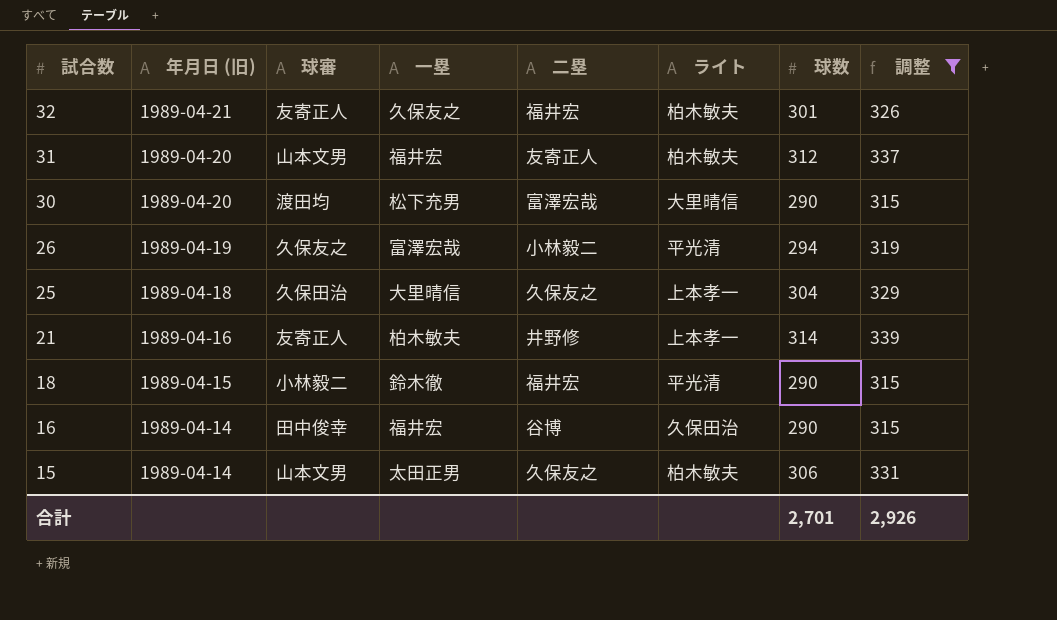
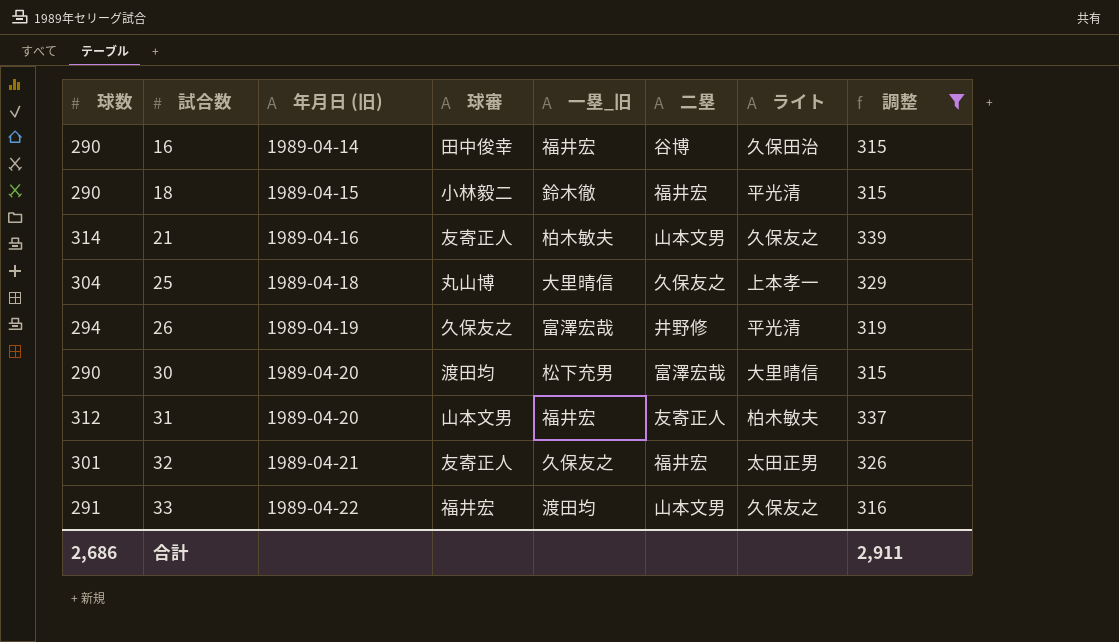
row order: 試合数 descending -> 試合数 ascending
column 球数 | position: 7 -> 1
column name: 一塁 -> 一塁_旧
row 15: 1989-04-14 | 山本文男 | 太田正男 | 久保友之 | 柏木敏夫 | 306 | 331 -> none
21 | 二塁: 井野修 -> 山本文男
21 | ライト: 上本孝一 -> 久保友之
25 | 球審: 久保田治 -> 丸山博
26 | 二塁: 小林毅二 -> 井野修
32 | ライト: 柏木敏夫 -> 太田正男
row 33: none -> 291 | 1989-04-22 | 福井宏 | 渡田均 | 山本文男 | 久保友之 | 316
合計 | 球数: 2,701 -> 2,686
合計 | 調整: 2,926 -> 2,911

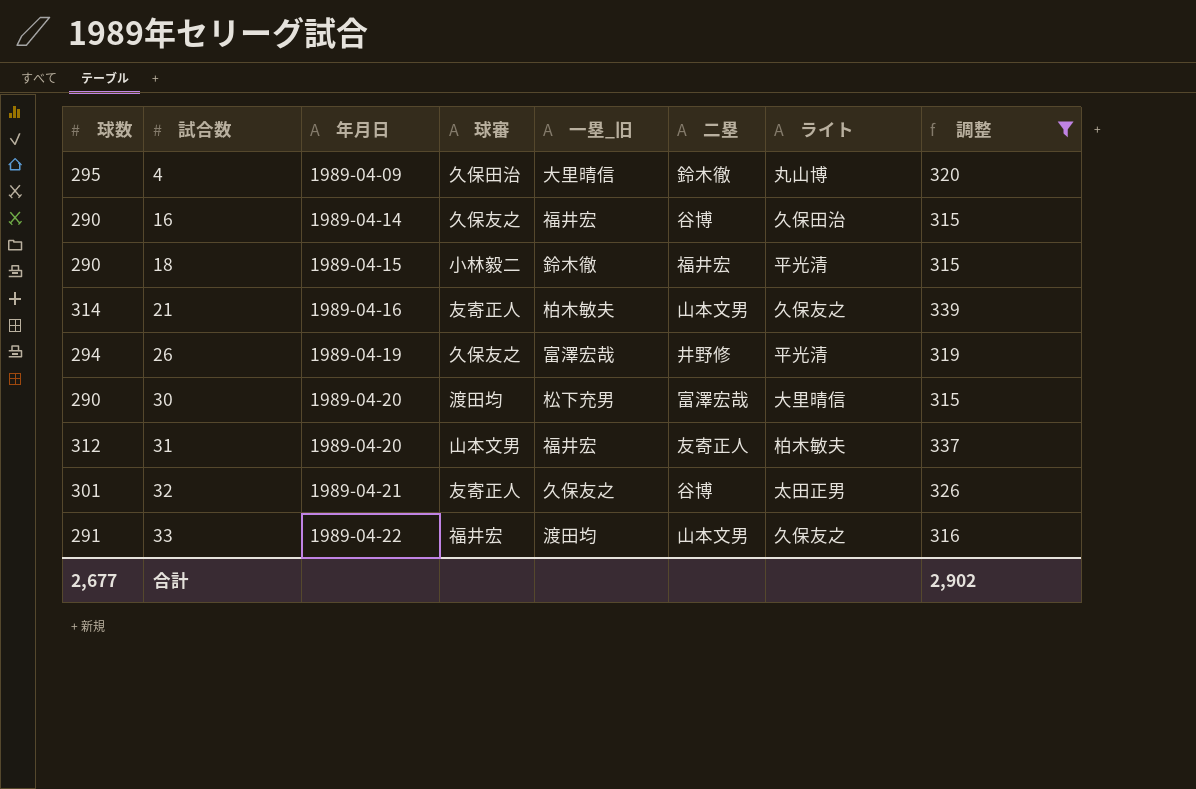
column name: 年月日 (旧) -> 年月日
row 25: 304 | 1989-04-18 | 丸山博 | 大里晴信 | 久保友之 | 上本孝一 | 329 -> none
row 4: none -> 295 | 1989-04-09 | 久保田治 | 大里晴信 | 鈴木徹 | 丸山博 | 320
16 | 球審: 田中俊幸 -> 久保友之
32 | 二塁: 福井宏 -> 谷博
合計 | 球数: 2,686 -> 2,677
合計 | 調整: 2,911 -> 2,902

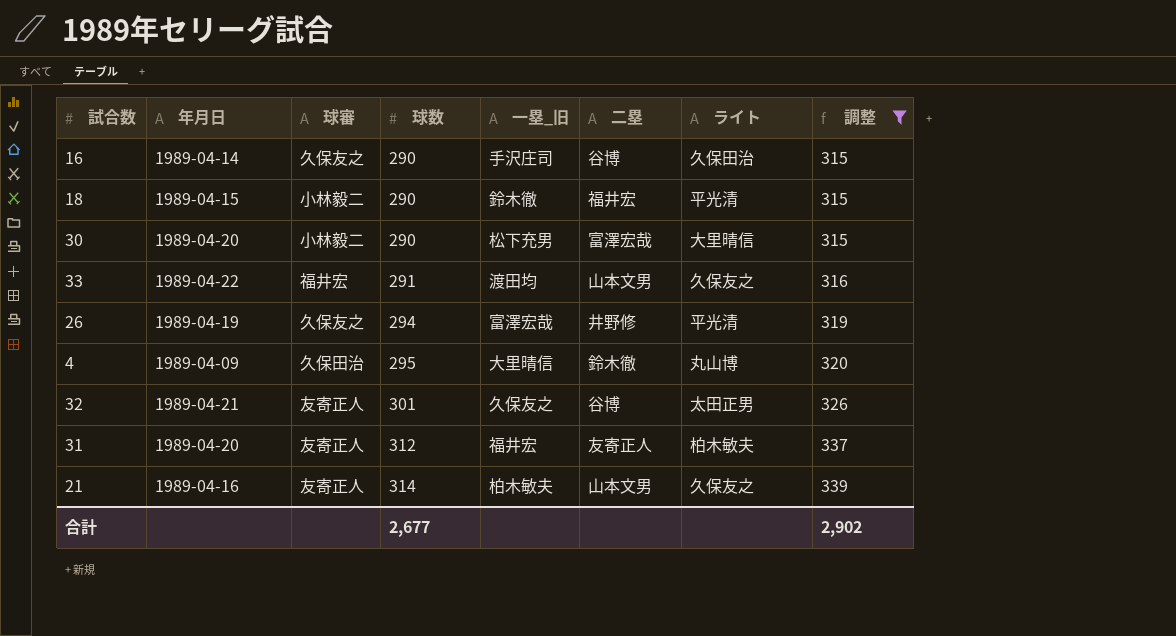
row order: 試合数 ascending -> 球数 ascending
column 球数 | position: 1 -> 4
16 | 一塁_旧: 福井宏 -> 手沢庄司
30 | 球審: 渡田均 -> 小林毅二
31 | 球審: 山本文男 -> 友寄正人

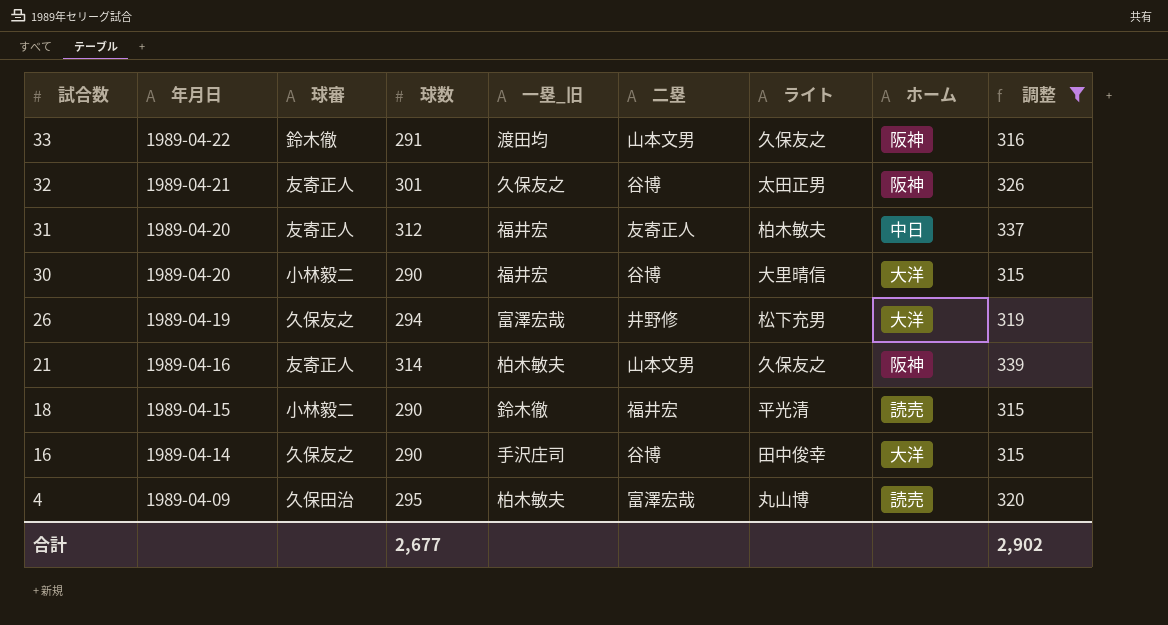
row order: 球数 ascending -> 試合数 descending
column ホーム | position: none -> 8
33 | 球審: 福井宏 -> 鈴木徹
30 | 一塁_旧: 松下充男 -> 福井宏
30 | 二塁: 富澤宏哉 -> 谷博
26 | ライト: 平光清 -> 松下充男
16 | ライト: 久保田治 -> 田中俊幸
4 | 一塁_旧: 大里晴信 -> 柏木敏夫
4 | 二塁: 鈴木徹 -> 富澤宏哉

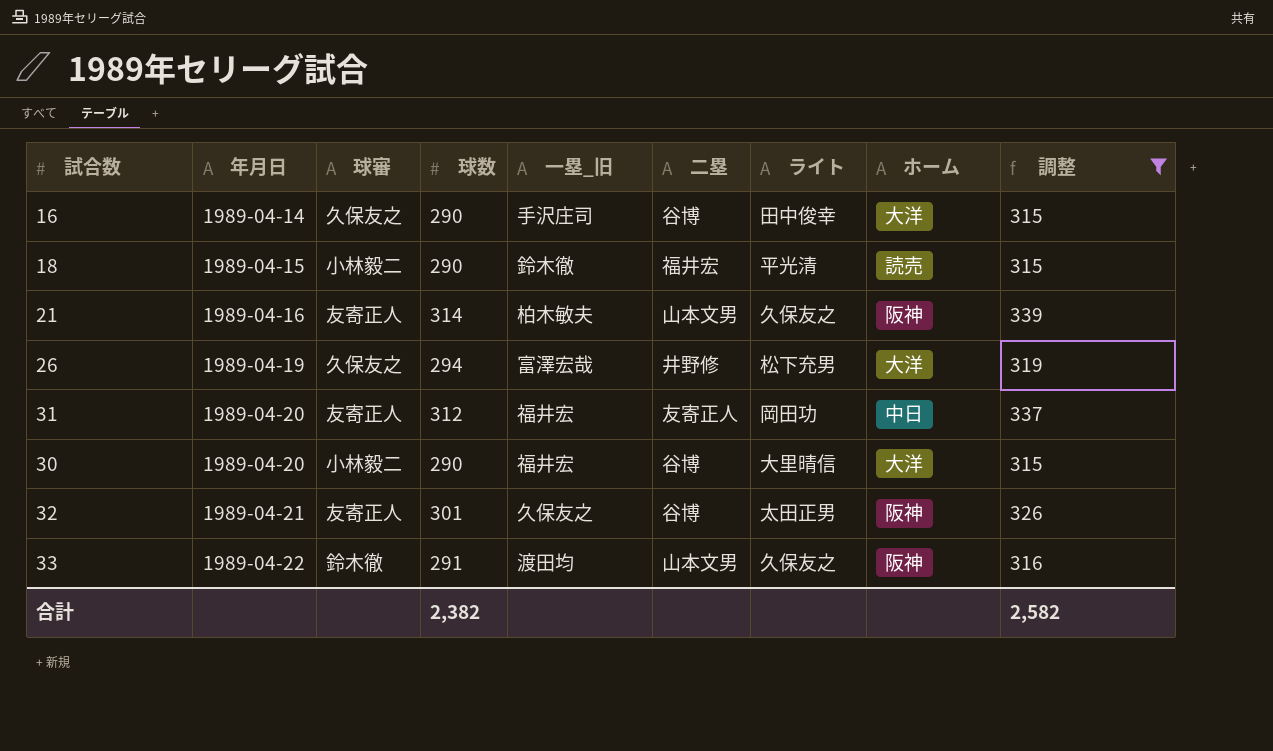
row order: 試合数 descending -> 年月日 ascending
row 4: 1989-04-09 | 久保田治 | 295 | 柏木敏夫 | 富澤宏哉 | 丸山博 | 読売 | 320 -> none
31 | ライト: 柏木敏夫 -> 岡田功
合計 | 球数: 2,677 -> 2,382
合計 | 調整: 2,902 -> 2,582

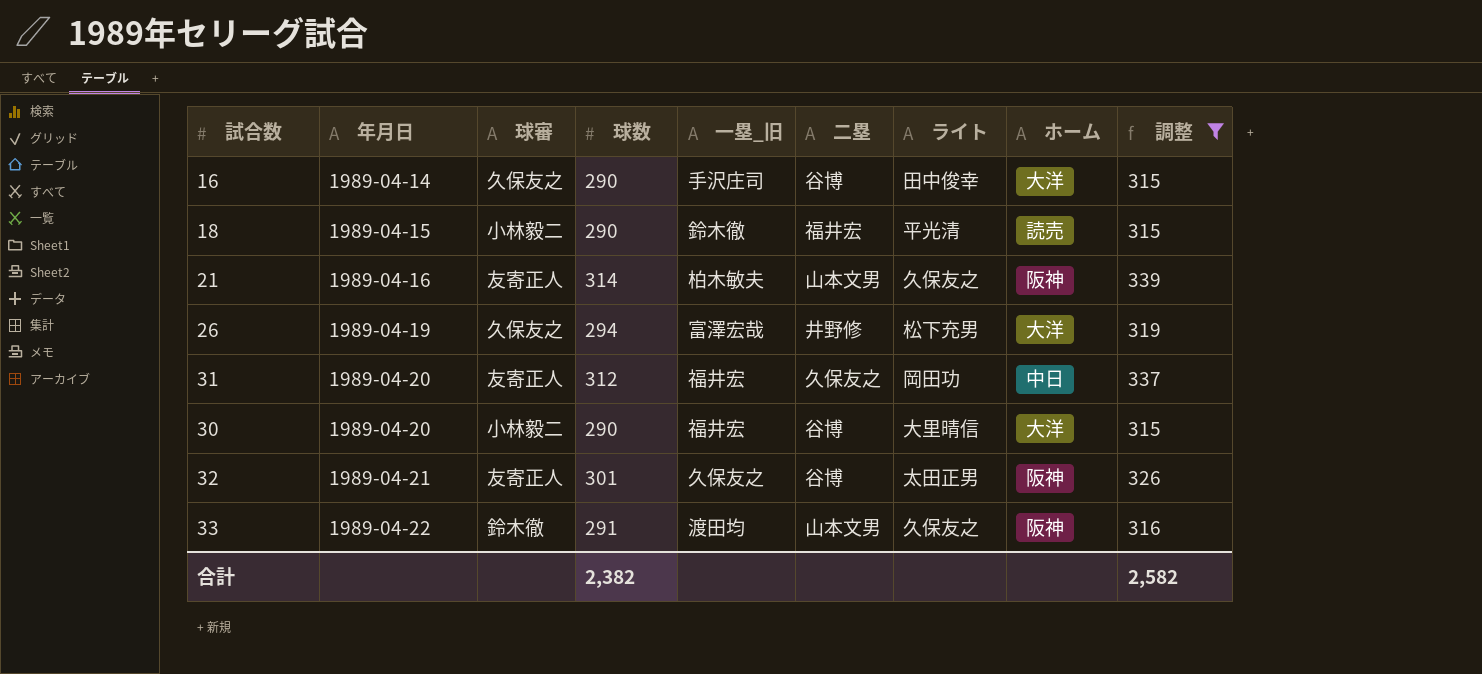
31 | 二塁: 友寄正人 -> 久保友之

